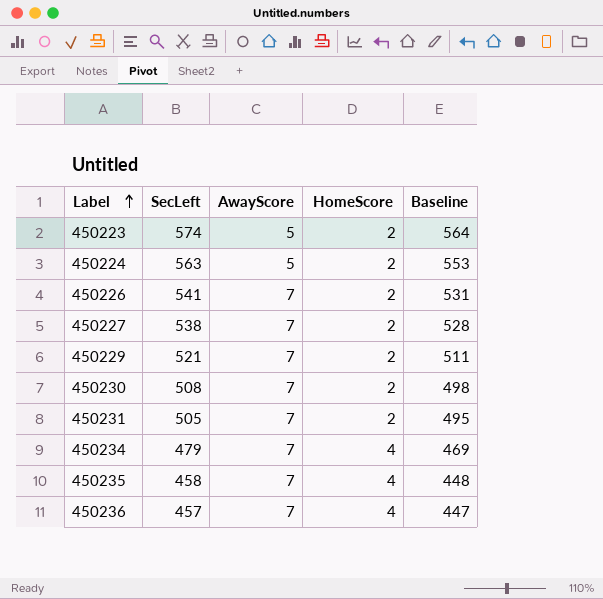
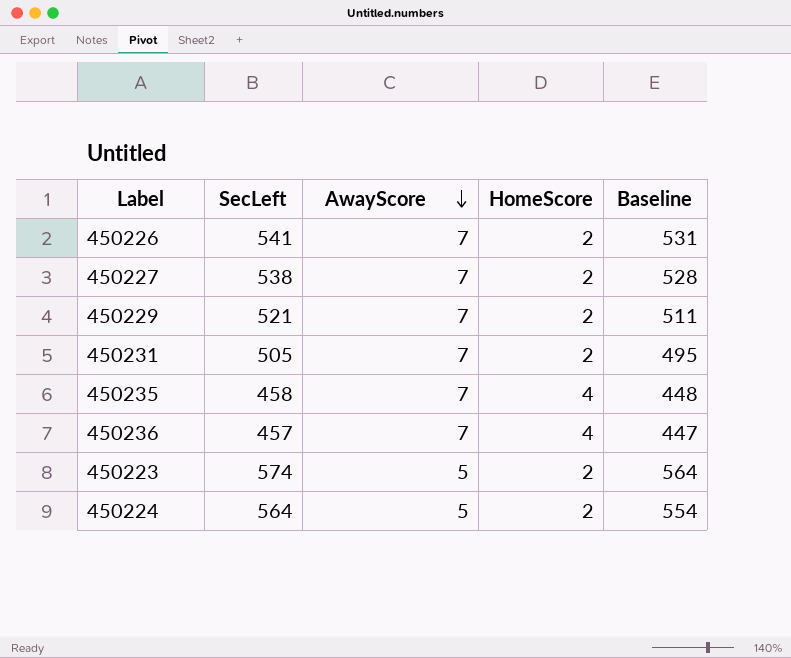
row order: Label ascending -> AwayScore descending
row 450230: 508 | 7 | 2 | 498 -> none
row 450234: 479 | 7 | 4 | 469 -> none
450224 | SecLeft: 563 -> 564
450224 | Baseline: 553 -> 554

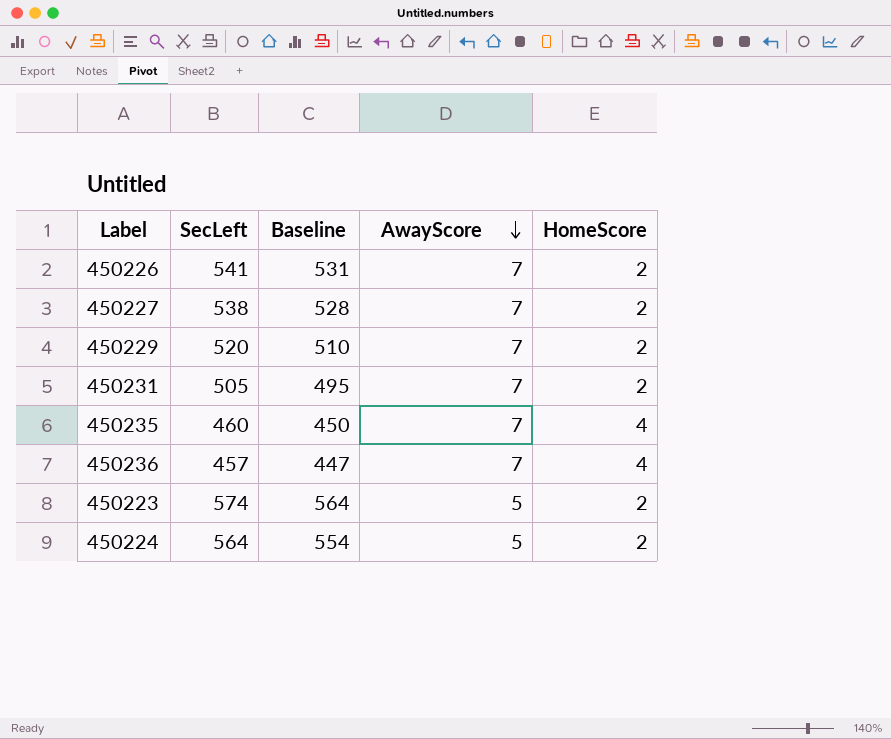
column Baseline | position: 5 -> 3
450229 | SecLeft: 521 -> 520
450229 | Baseline: 511 -> 510
450235 | SecLeft: 458 -> 460
450235 | Baseline: 448 -> 450

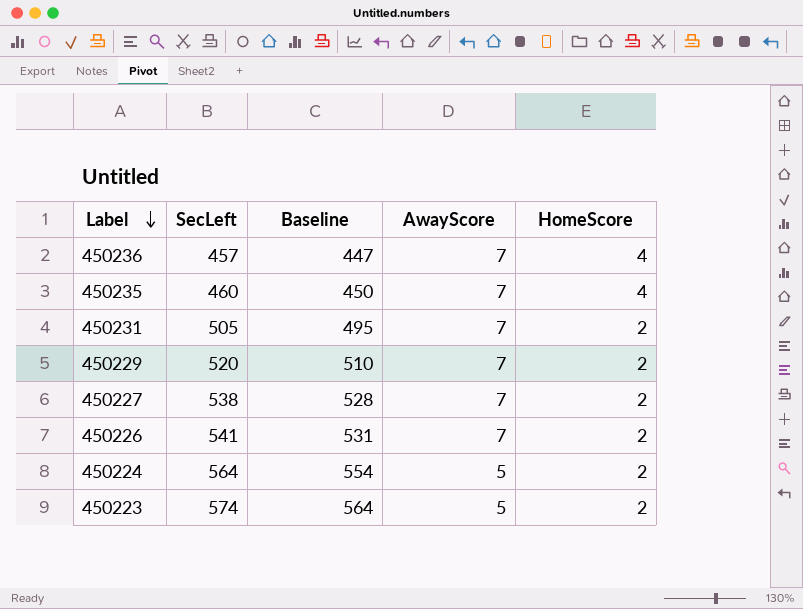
row order: AwayScore descending -> Label descending

